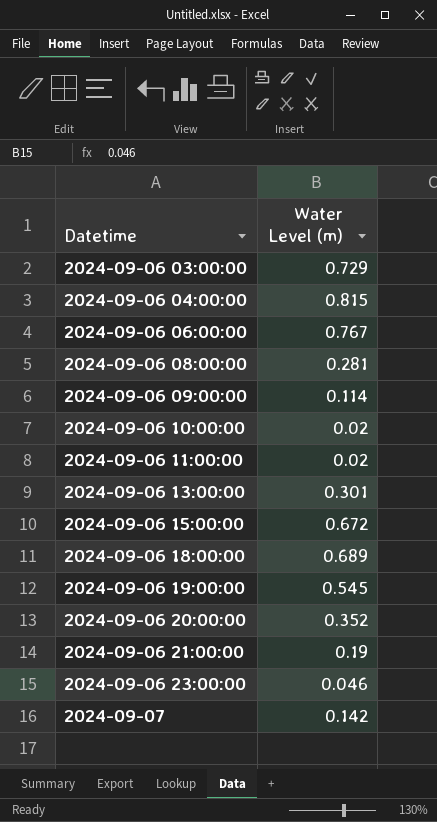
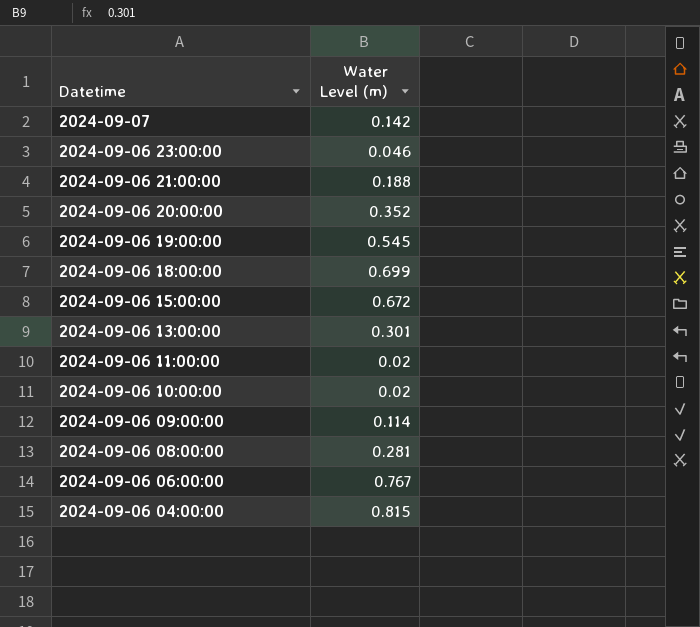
row order: Datetime ascending -> Datetime descending
row 2024-09-06 03:00:00: 0.729 -> none
2024-09-06 21:00:00 | Water Level (m): 0.19 -> 0.188
2024-09-06 18:00:00 | Water Level (m): 0.689 -> 0.699

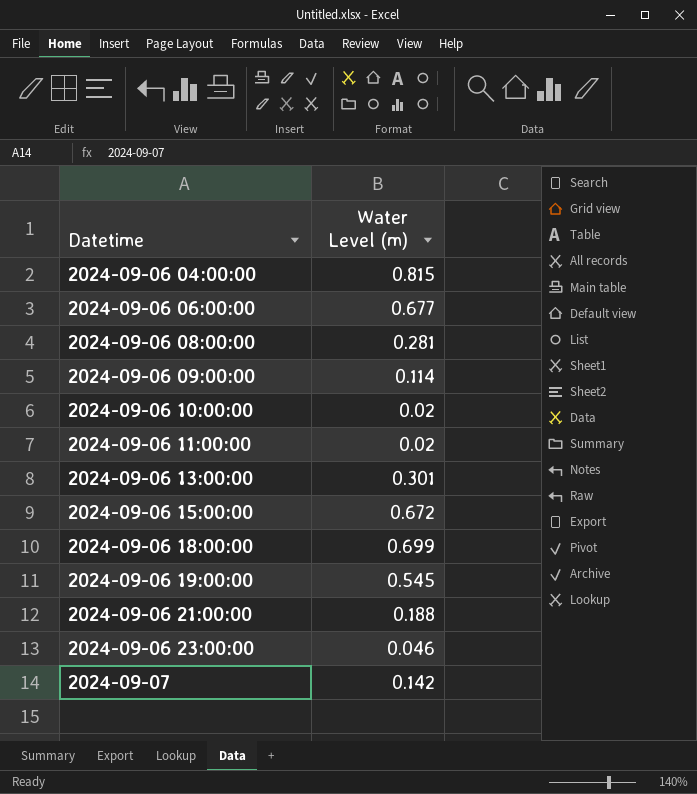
row order: Datetime descending -> Datetime ascending
row 2024-09-06 20:00:00: 0.352 -> none
2024-09-06 06:00:00 | Water Level (m): 0.767 -> 0.677

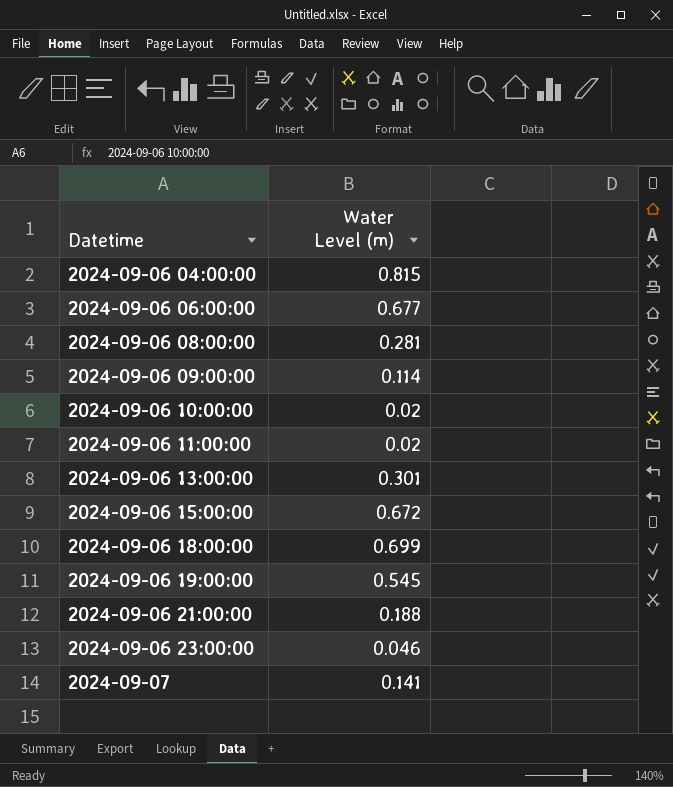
2024-09-07 | Water Level (m): 0.142 -> 0.141

